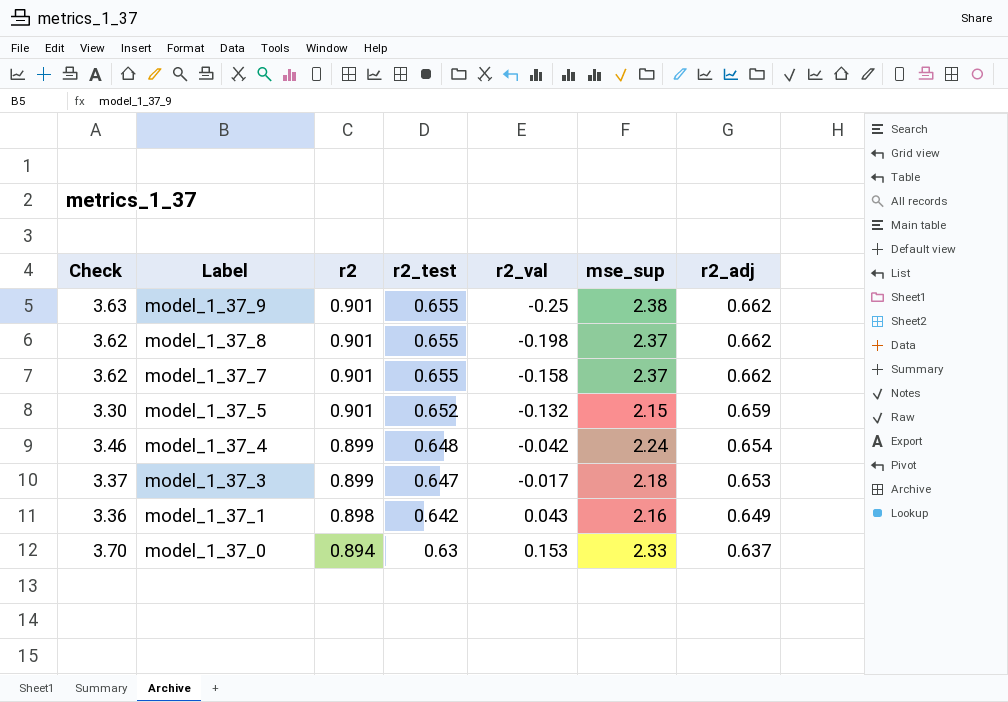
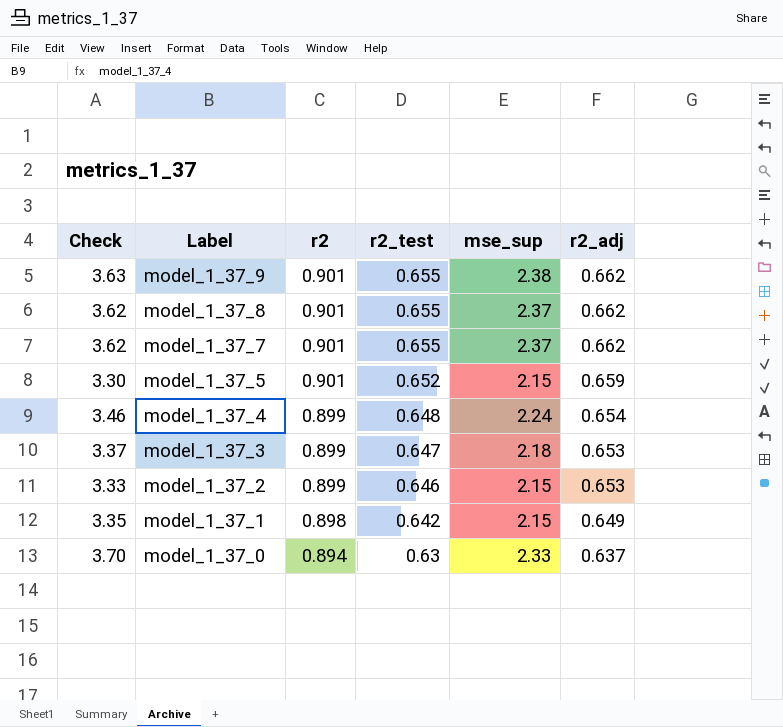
column r2_val | position: 5 -> none
row model_1_37_2: none -> 3.33 | 0.899 | 0.646 | 2.15 | 0.653
model_1_37_1 | Check: 3.36 -> 3.35
model_1_37_1 | mse_sup: 2.16 -> 2.15

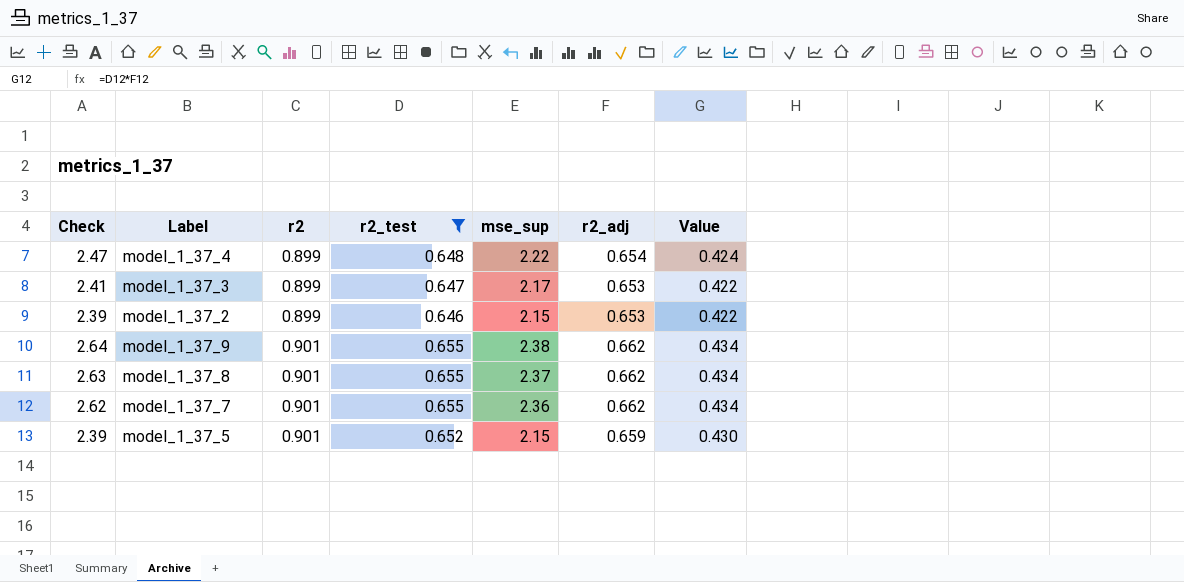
filter: none -> r2_test >= 0.646
row order: Label descending -> r2 ascending
column Check | formula: [mse_sup] / [r2_test] -> [mse_sup] / [r2]
column Value | formula: none -> [r2_test] * [r2_adj]
model_1_37_4 | mse_sup: 2.24 -> 2.22
model_1_37_3 | mse_sup: 2.18 -> 2.17
model_1_37_7 | mse_sup: 2.37 -> 2.36

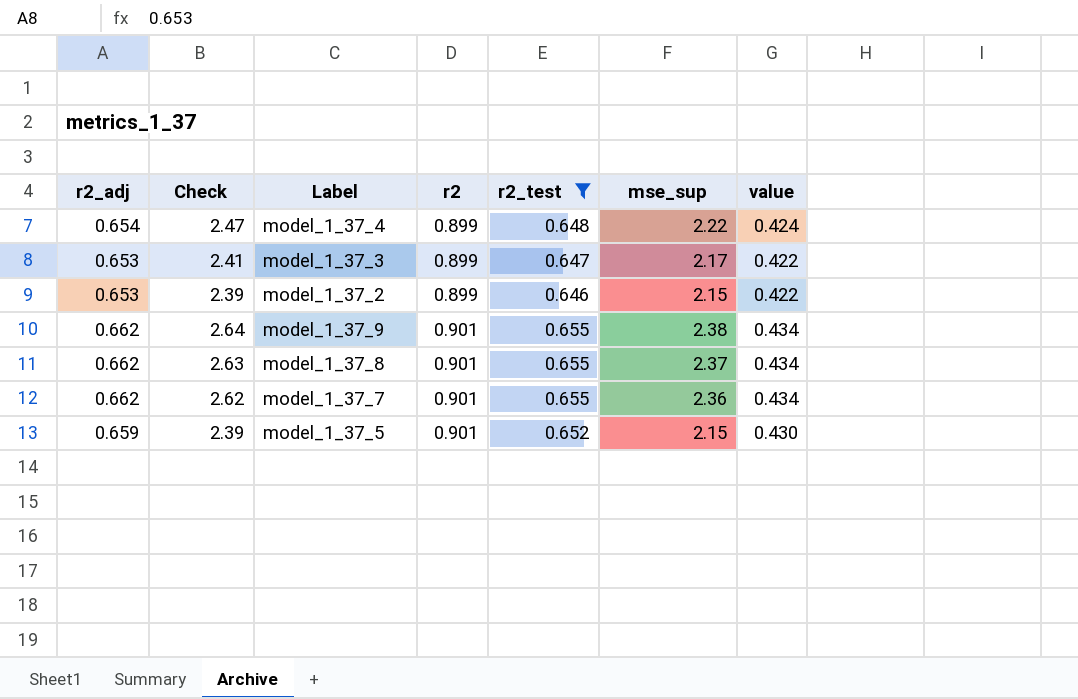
column r2_adj | position: 6 -> 1
column name: Value -> value

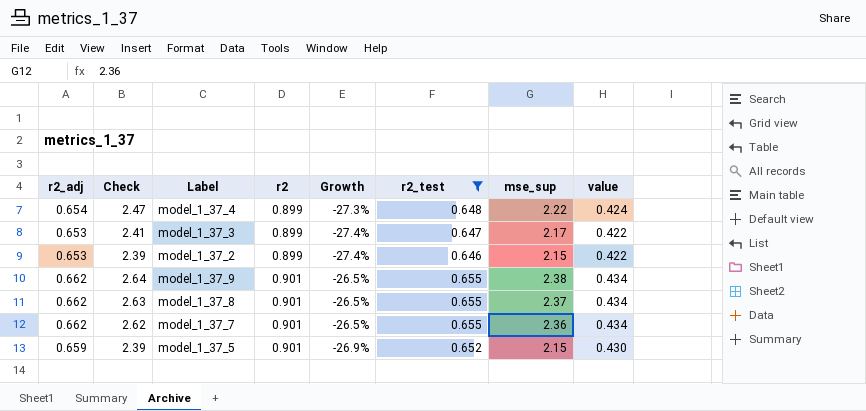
column Growth | formula: none -> ([r2_adj] - [r2]) / [r2]

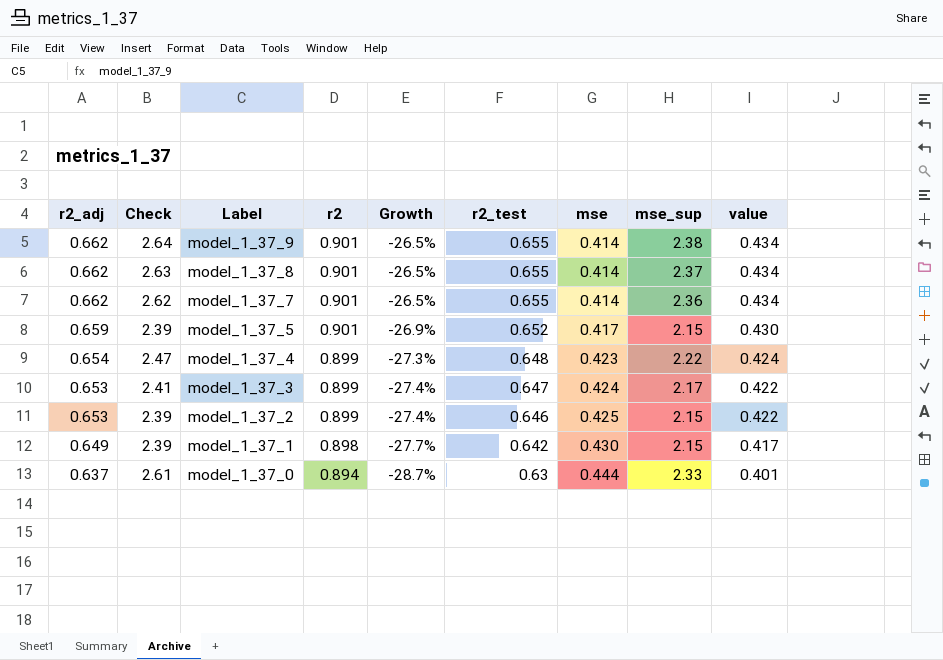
filter: r2_test >= 0.646 -> none
row order: r2 ascending -> r2_adj descending
column mse | position: none -> 7

